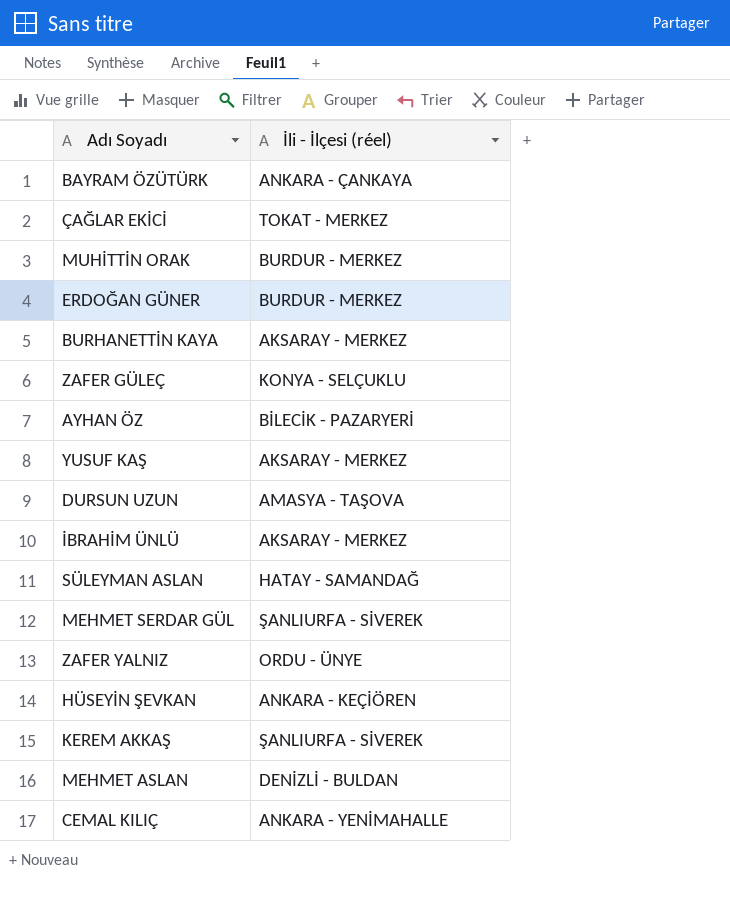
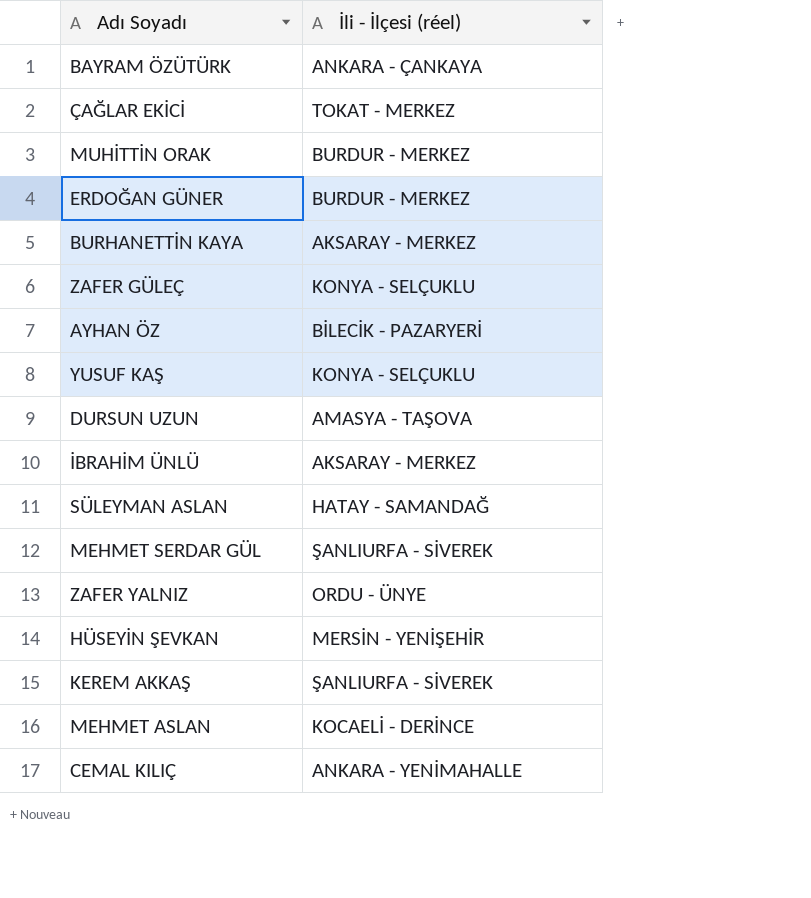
YUSUF KAŞ | İli - İlçesi (réel): AKSARAY - MERKEZ -> KONYA - SELÇUKLU
HÜSEYİN ŞEVKAN | İli - İlçesi (réel): ANKARA - KEÇİÖREN -> MERSİN - YENİŞEHİR
MEHMET ASLAN | İli - İlçesi (réel): DENİZLİ - BULDAN -> KOCAELİ - DERİNCE

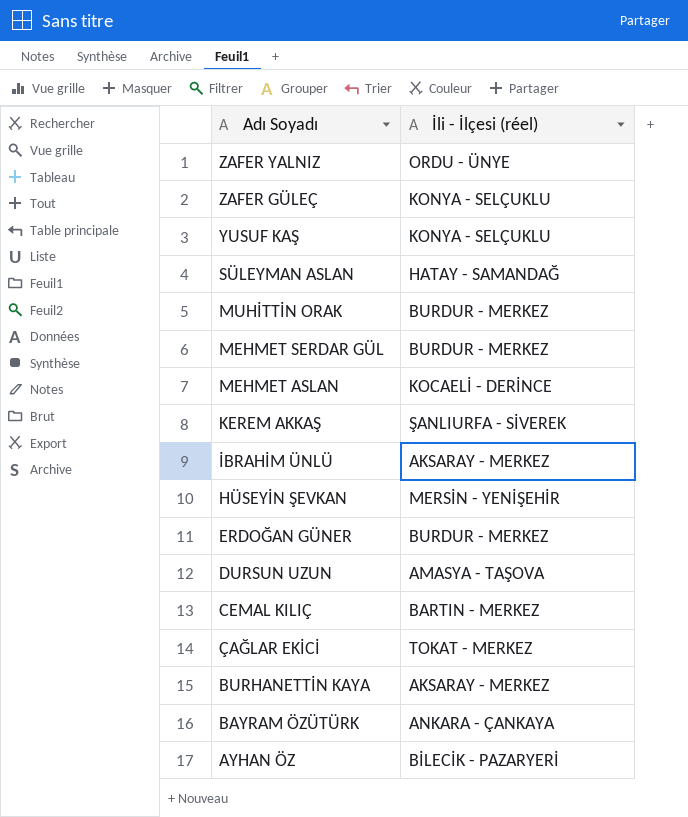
row order: none -> Adı Soyadı descending
MEHMET SERDAR GÜL | İli - İlçesi (réel): ŞANLIURFA - SİVEREK -> BURDUR - MERKEZ
CEMAL KILIÇ | İli - İlçesi (réel): ANKARA - YENİMAHALLE -> BARTIN - MERKEZ

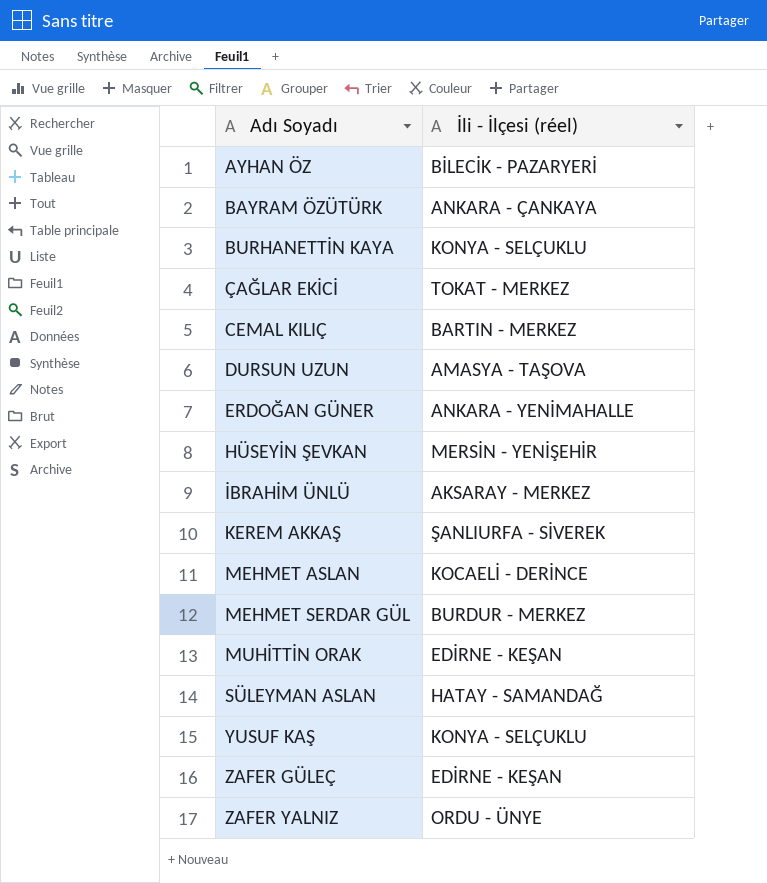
row order: Adı Soyadı descending -> Adı Soyadı ascending
BURHANETTİN KAYA | İli - İlçesi (réel): AKSARAY - MERKEZ -> KONYA - SELÇUKLU
ERDOĞAN GÜNER | İli - İlçesi (réel): BURDUR - MERKEZ -> ANKARA - YENİMAHALLE
MUHİTTİN ORAK | İli - İlçesi (réel): BURDUR - MERKEZ -> EDİRNE - KEŞAN
ZAFER GÜLEÇ | İli - İlçesi (réel): KONYA - SELÇUKLU -> EDİRNE - KEŞAN

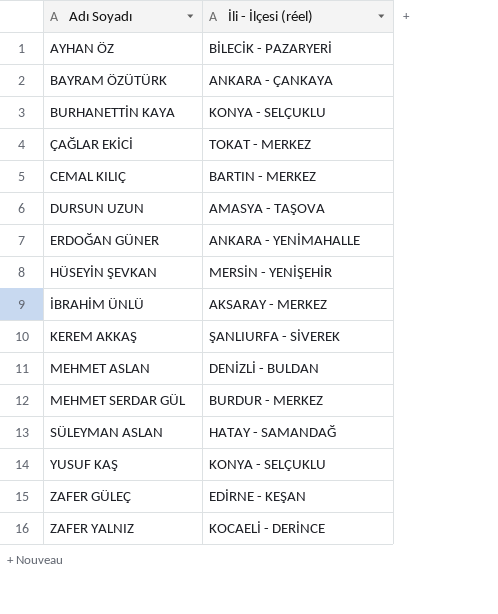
row MUHİTTİN ORAK: EDİRNE - KEŞAN -> none
MEHMET ASLAN | İli - İlçesi (réel): KOCAELİ - DERİNCE -> DENİZLİ - BULDAN
ZAFER YALNIZ | İli - İlçesi (réel): ORDU - ÜNYE -> KOCAELİ - DERİNCE

